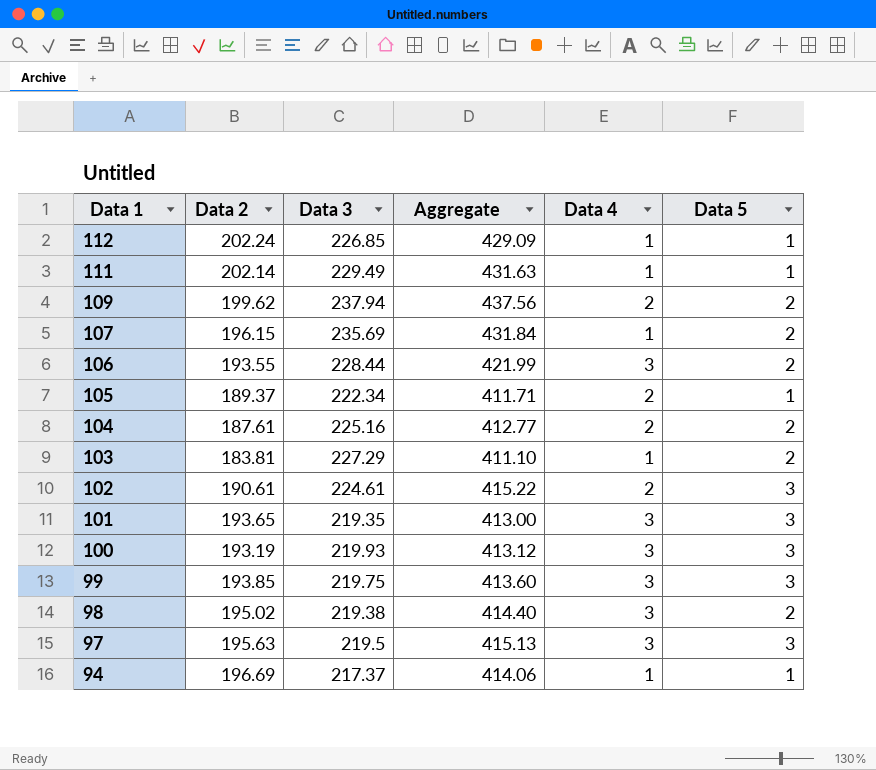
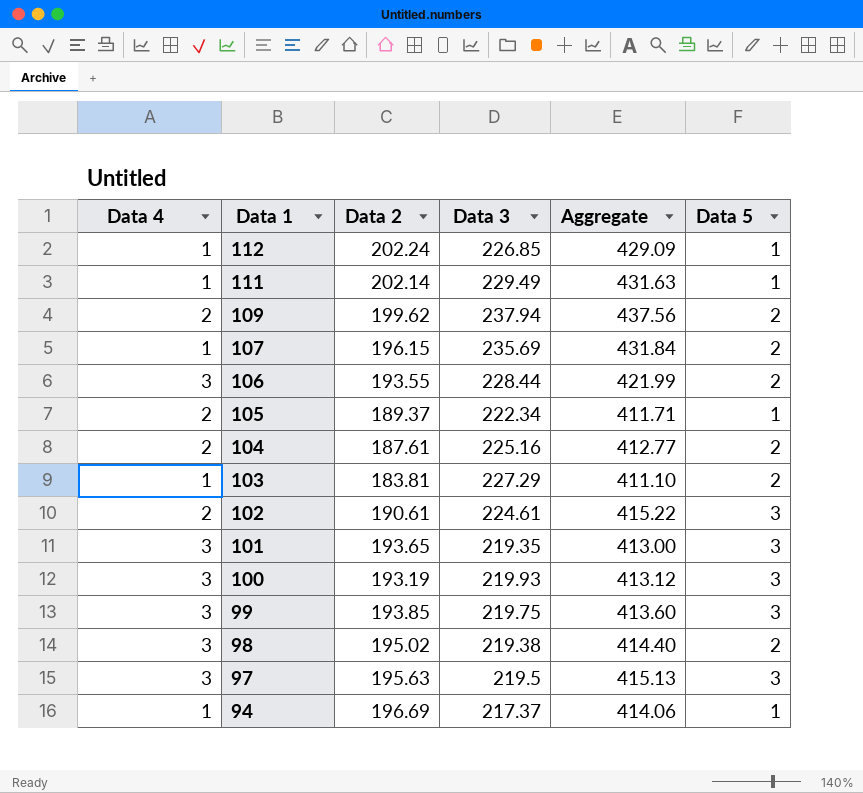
column Data 4 | position: 5 -> 1

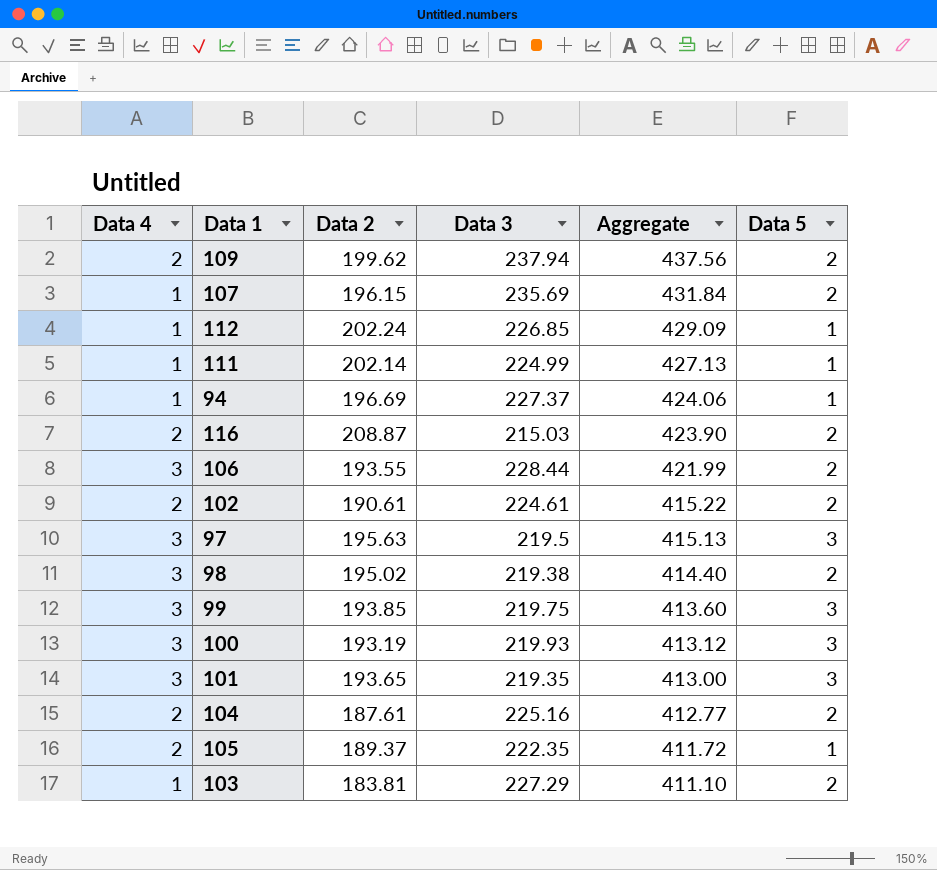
row order: Data 1 descending -> Aggregate descending
111 | Data 3: 229.49 -> 224.99
111 | Aggregate: 431.63 -> 427.13
94 | Data 3: 217.37 -> 227.37
94 | Aggregate: 414.06 -> 424.06
row 116: none -> 2 | 208.87 | 215.03 | 423.90 | 2
102 | Data 5: 3 -> 2
105 | Data 3: 222.34 -> 222.35
105 | Aggregate: 411.71 -> 411.72

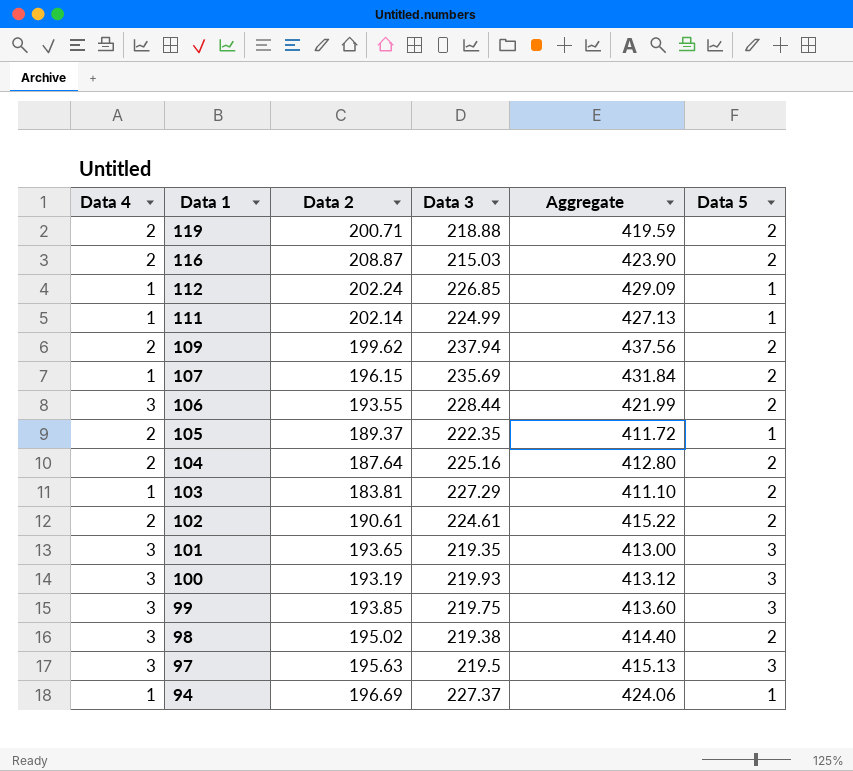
row order: Aggregate descending -> Data 1 descending
row 119: none -> 2 | 200.71 | 218.88 | 419.59 | 2
104 | Data 2: 187.61 -> 187.64
104 | Aggregate: 412.77 -> 412.80

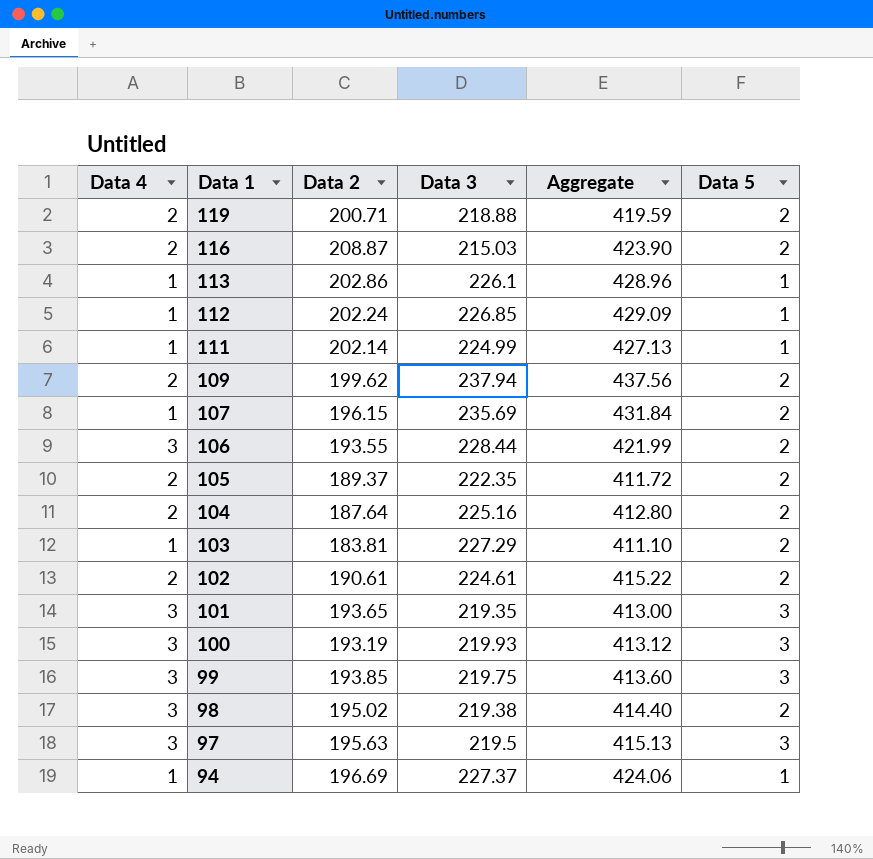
row 113: none -> 1 | 202.86 | 226.1 | 428.96 | 1
105 | Data 5: 1 -> 2

